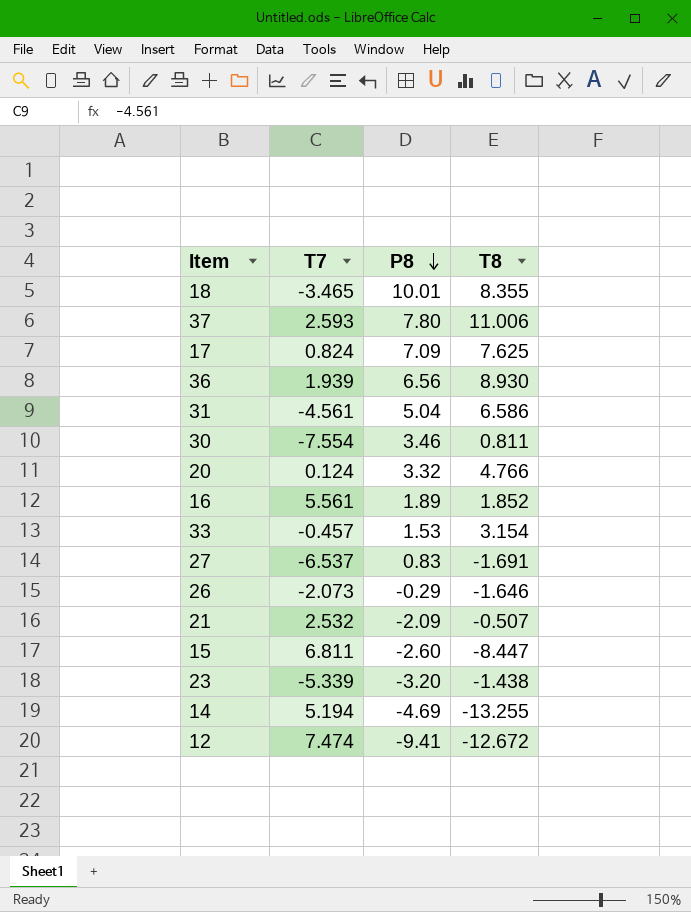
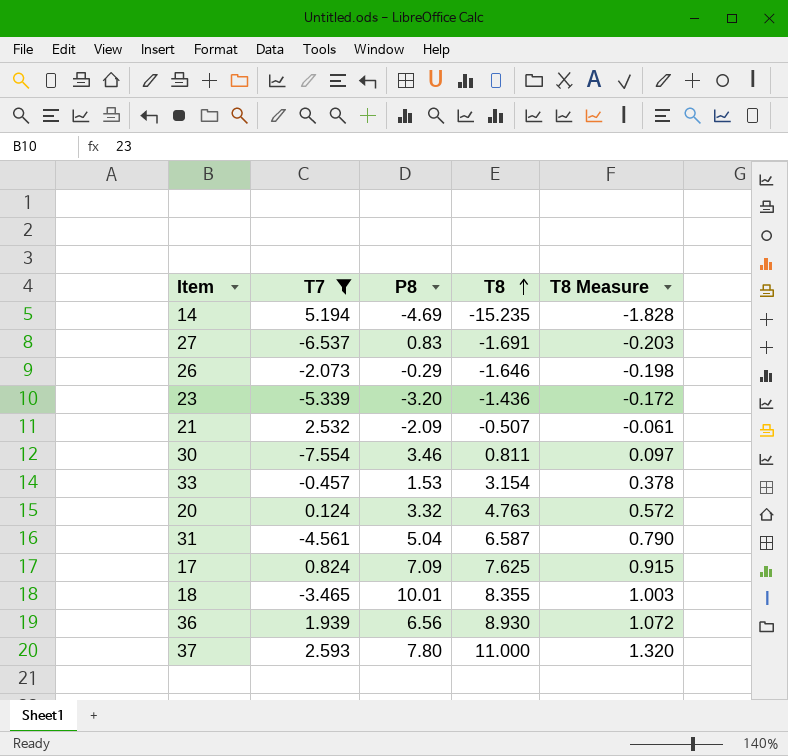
filter: none -> T7 <= 5.194
row order: P8 descending -> T8 ascending
column T8 Measure | formula: none -> [T8] * 0.12
14 | T8: -13.255 -> -15.235
23 | T8: -1.438 -> -1.436
20 | T8: 4.766 -> 4.763
31 | T8: 6.586 -> 6.587
37 | T8: 11.006 -> 11.000

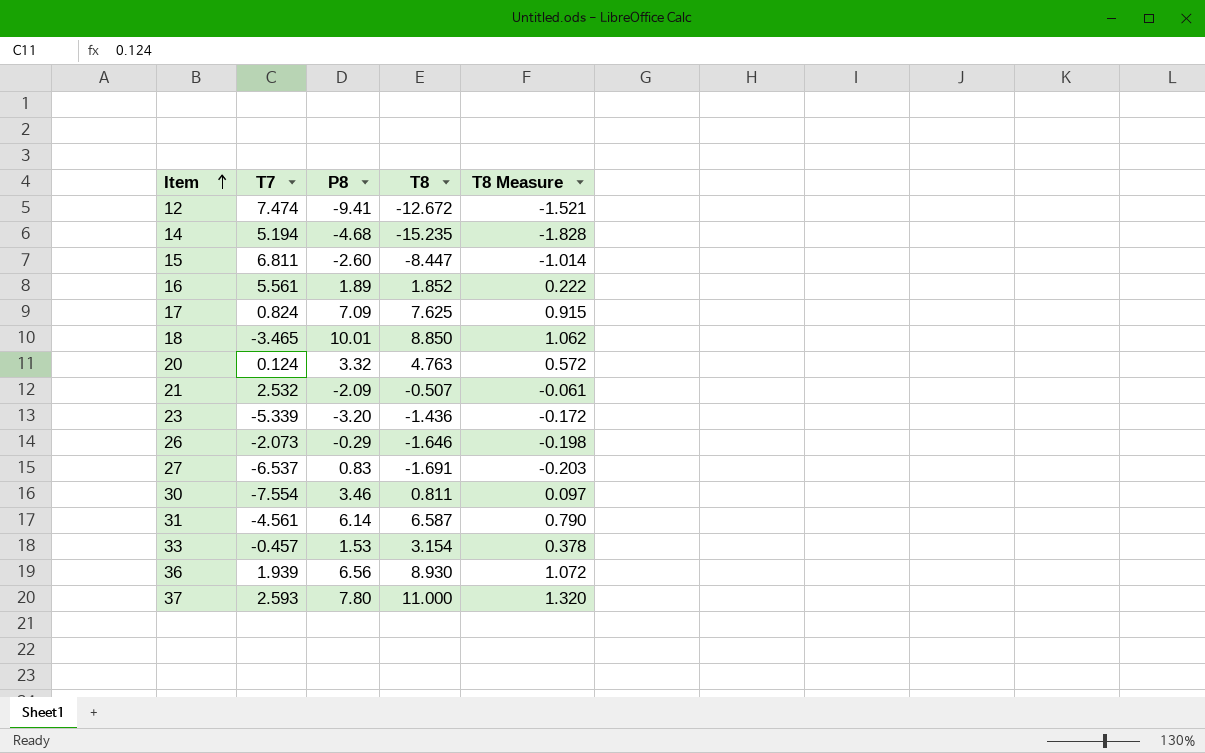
filter: T7 <= 5.194 -> none
row order: T8 ascending -> Item ascending
14 | P8: -4.69 -> -4.68
18 | T8: 8.355 -> 8.850
18 | T8 Measure: 1.003 -> 1.062
31 | P8: 5.04 -> 6.14

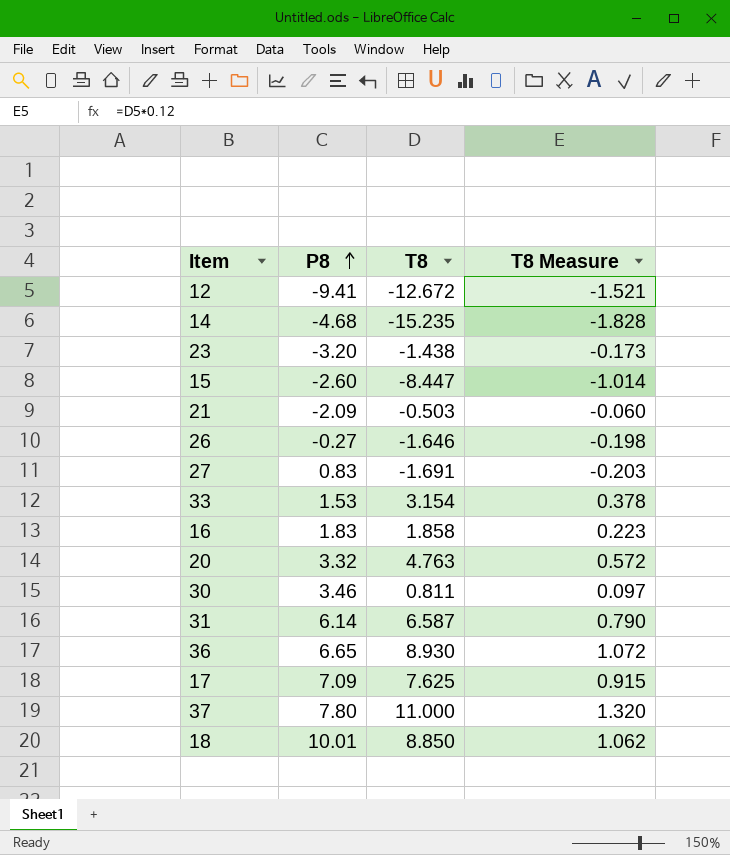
row order: Item ascending -> P8 ascending
column T7 | position: 2 -> none
23 | T8: -1.436 -> -1.438
23 | T8 Measure: -0.172 -> -0.173
21 | T8: -0.507 -> -0.503
21 | T8 Measure: -0.061 -> -0.060
26 | P8: -0.29 -> -0.27
16 | P8: 1.89 -> 1.83
16 | T8: 1.852 -> 1.858
16 | T8 Measure: 0.222 -> 0.223
36 | P8: 6.56 -> 6.65

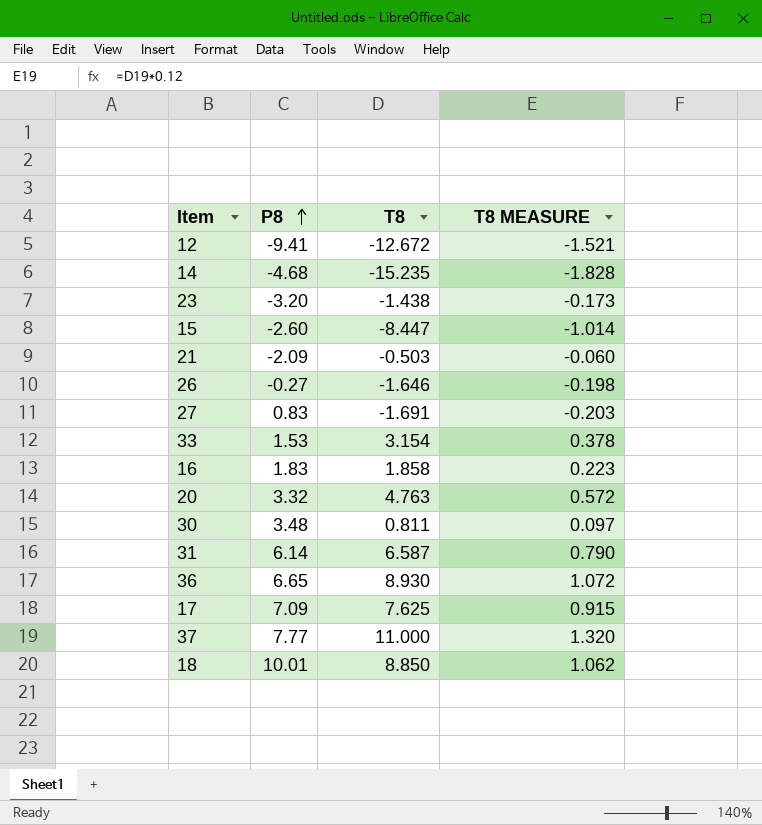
column name: T8 Measure -> T8 MEASURE
30 | P8: 3.46 -> 3.48
37 | P8: 7.80 -> 7.77

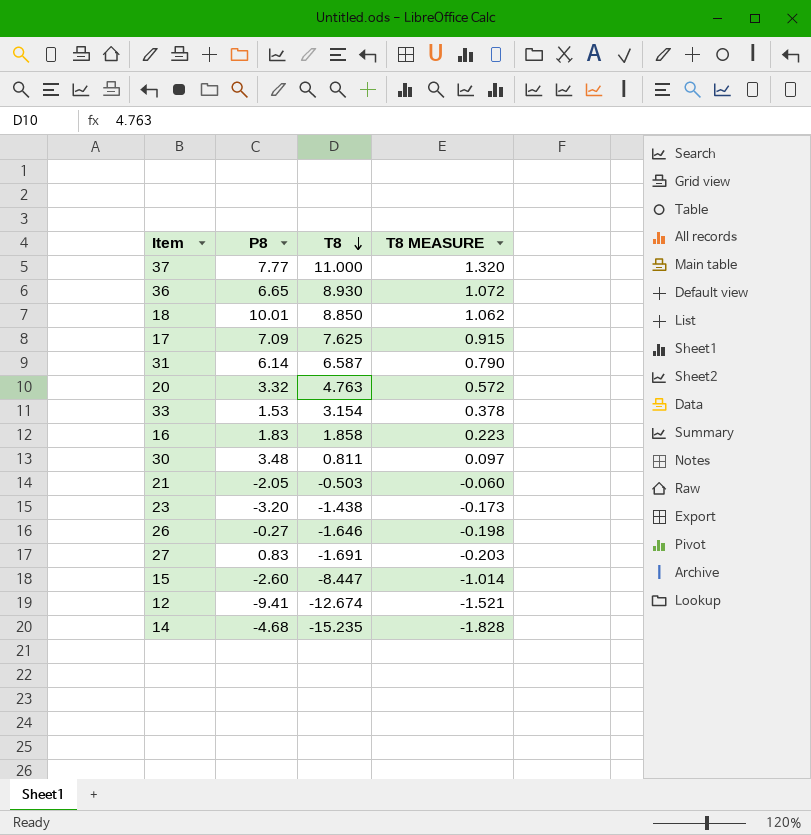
row order: P8 ascending -> T8 descending
21 | P8: -2.09 -> -2.05
12 | T8: -12.672 -> -12.674

